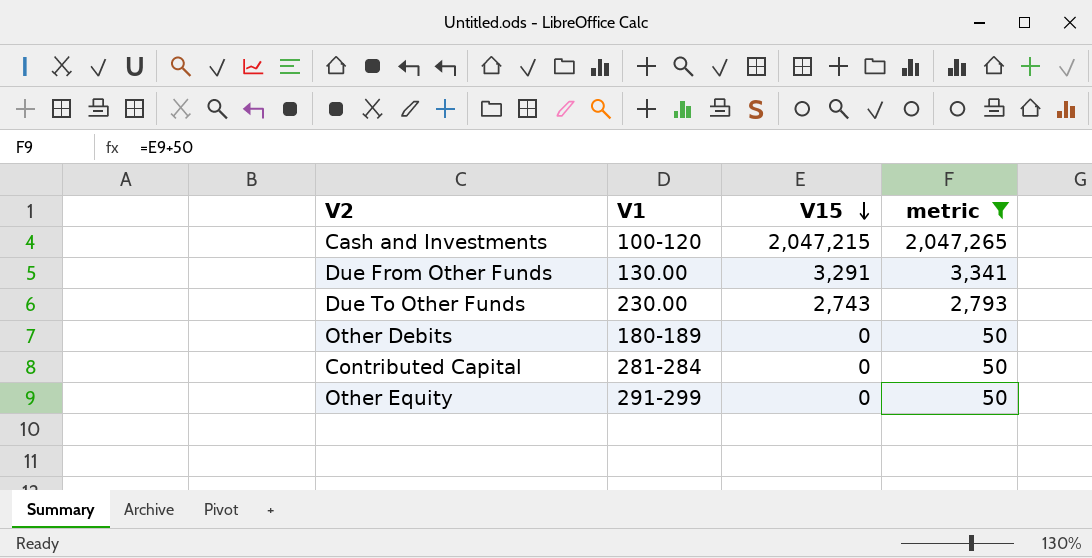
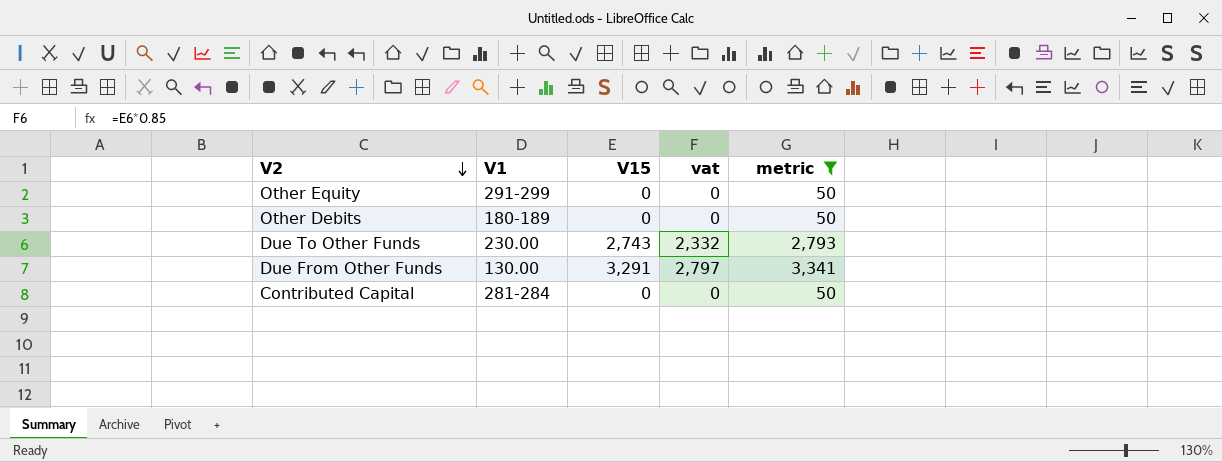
row order: V15 descending -> V2 descending
column vat | formula: none -> [V15] * 0.85
row Cash and Investments: 100-120 | 2,047,215 | 2,047,265 -> none

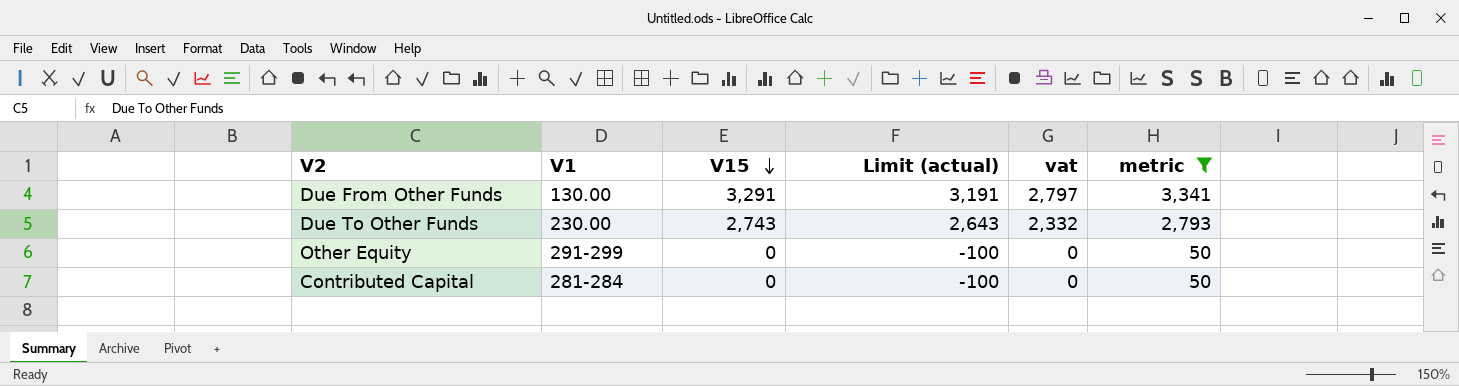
row order: V2 descending -> V15 descending
column Limit (actual) | formula: none -> [V15] - 100
row Other Debits: 180-189 | 0 | 0 | 50 -> none

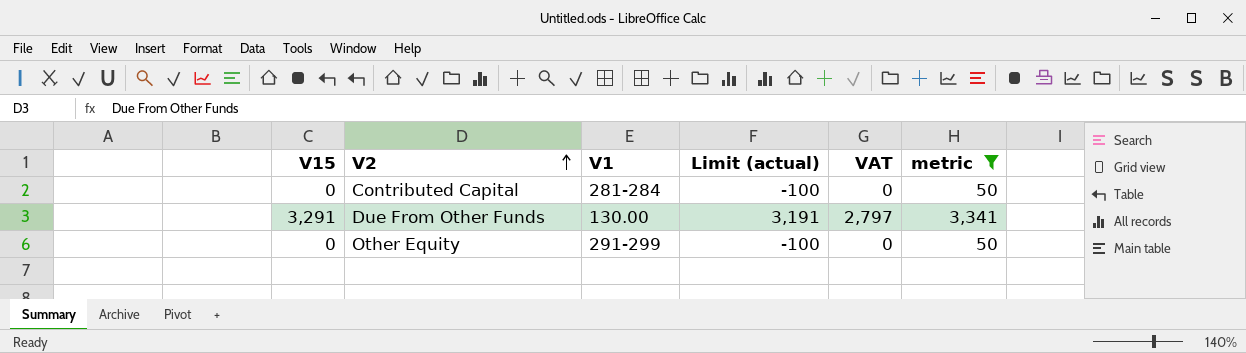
row order: V15 descending -> V2 ascending
column V15 | position: 3 -> 1
column name: vat -> VAT
row Due To Other Funds: 230.00 | 2,743 | 2,643 | 2,332 | 2,793 -> none

